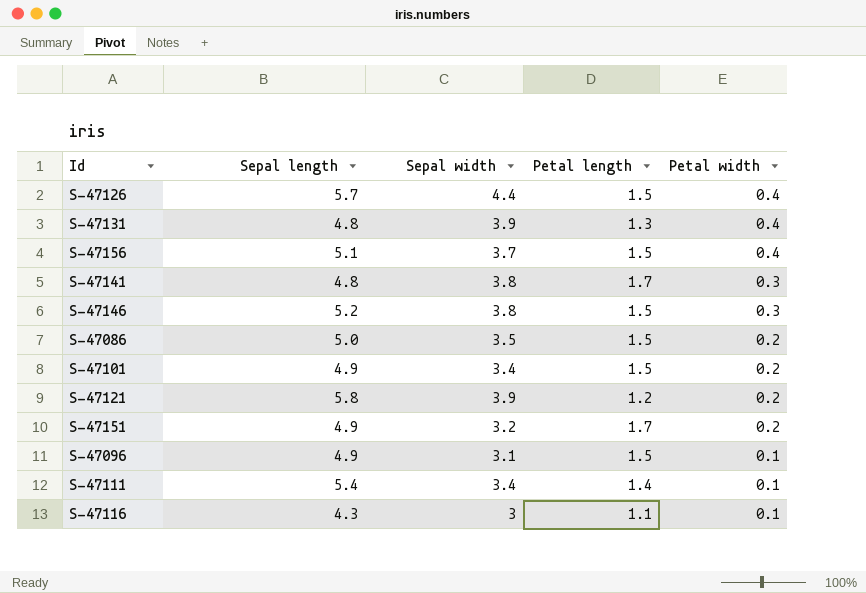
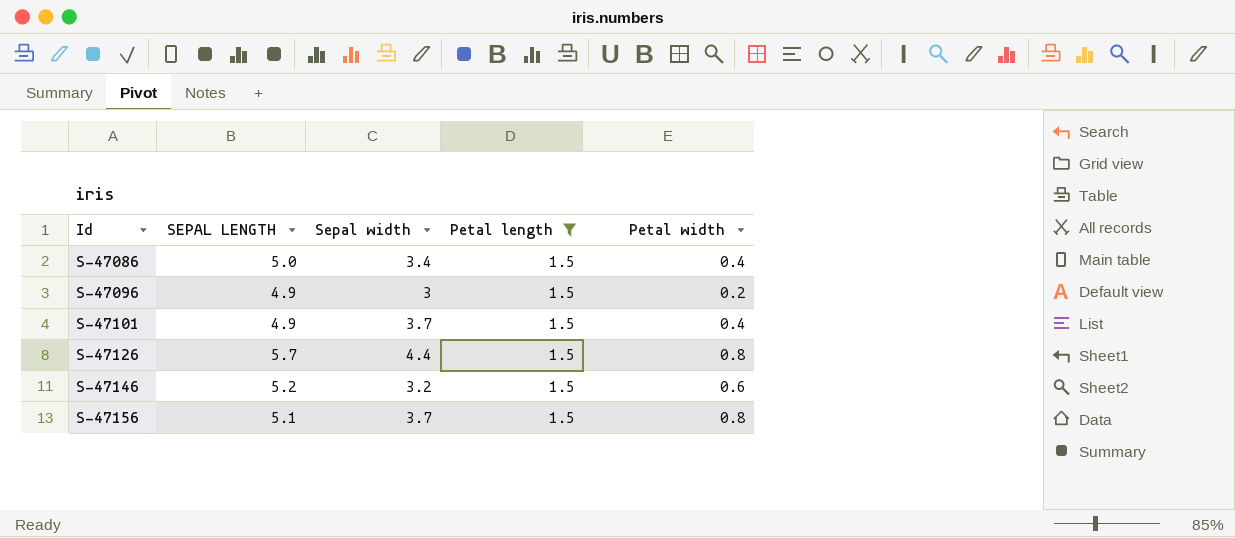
filter: none -> Petal length = 1.5
row order: Petal width descending -> Id ascending
column name: Sepal length -> SEPAL LENGTH
S-47086 | Sepal width: 3.5 -> 3.4
S-47086 | Petal width: 0.2 -> 0.4
S-47096 | Sepal width: 3.1 -> 3
S-47096 | Petal width: 0.1 -> 0.2
S-47101 | Sepal width: 3.4 -> 3.7
S-47101 | Petal width: 0.2 -> 0.4
S-47126 | Petal width: 0.4 -> 0.8
S-47146 | Sepal width: 3.8 -> 3.2
S-47146 | Petal width: 0.3 -> 0.6
S-47156 | Petal width: 0.4 -> 0.8

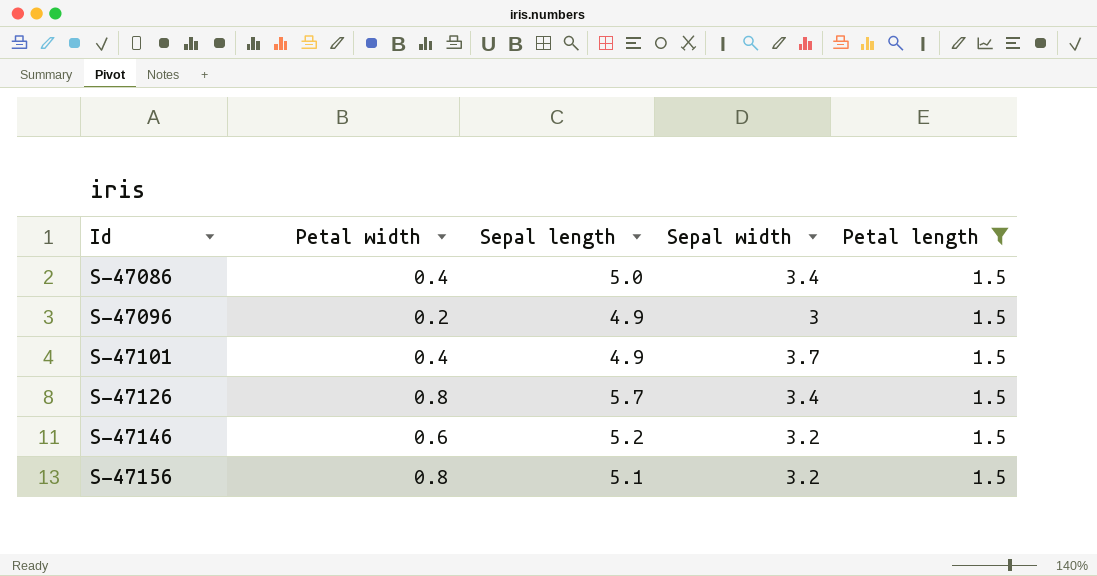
column Petal width | position: 5 -> 2
column name: SEPAL LENGTH -> Sepal length
S-47126 | Sepal width: 4.4 -> 3.4
S-47156 | Sepal width: 3.7 -> 3.2

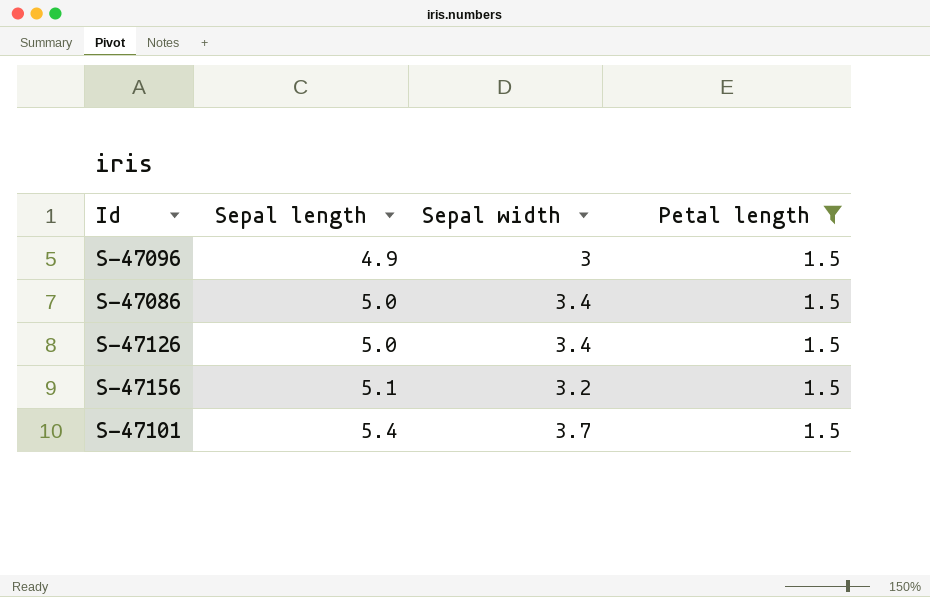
row order: Id ascending -> Sepal length ascending
column Petal width | position: 2 -> none
row S-47146: 0.6 | 5.2 | 3.2 | 1.5 -> none
S-47126 | Sepal length: 5.7 -> 5.0
S-47101 | Sepal length: 4.9 -> 5.4

